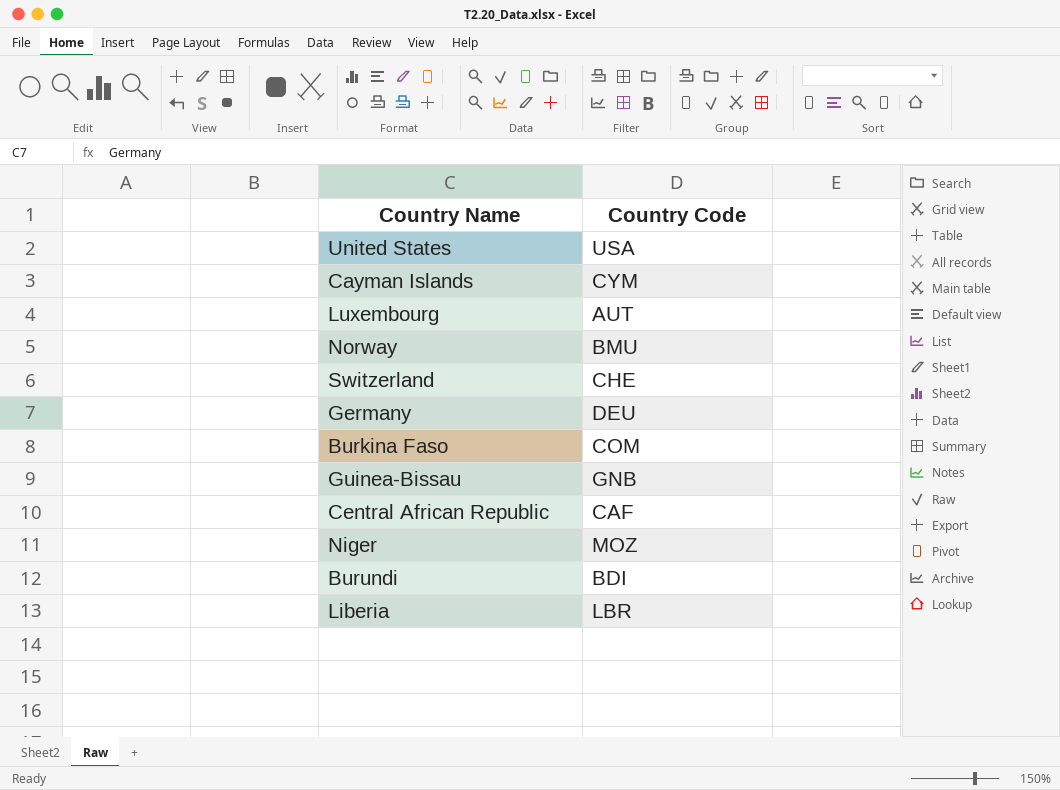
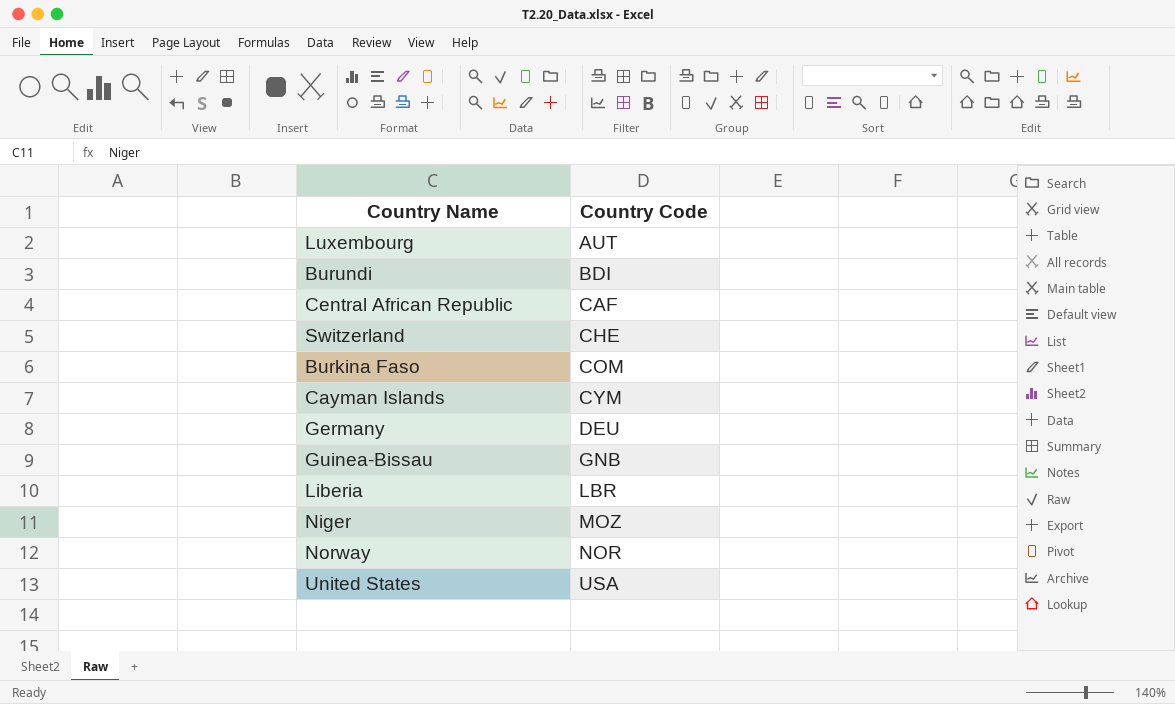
row order: none -> Country Code ascending
Norway | Country Code: BMU -> NOR

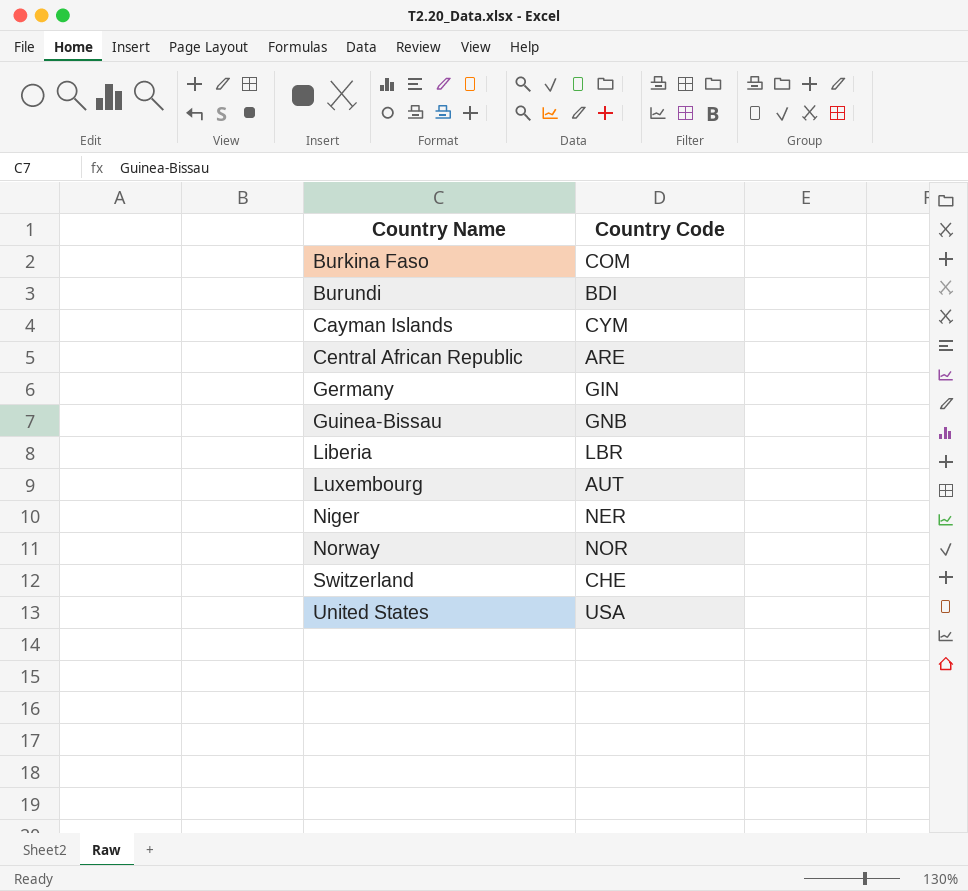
row order: Country Code ascending -> Country Name ascending
Central African Republic | Country Code: CAF -> ARE
Germany | Country Code: DEU -> GIN
Niger | Country Code: MOZ -> NER

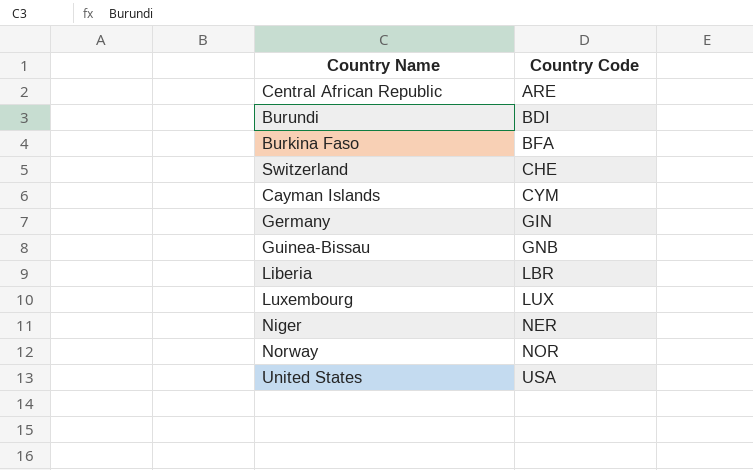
row order: Country Name ascending -> Country Code ascending
Burkina Faso | Country Code: COM -> BFA
Luxembourg | Country Code: AUT -> LUX

